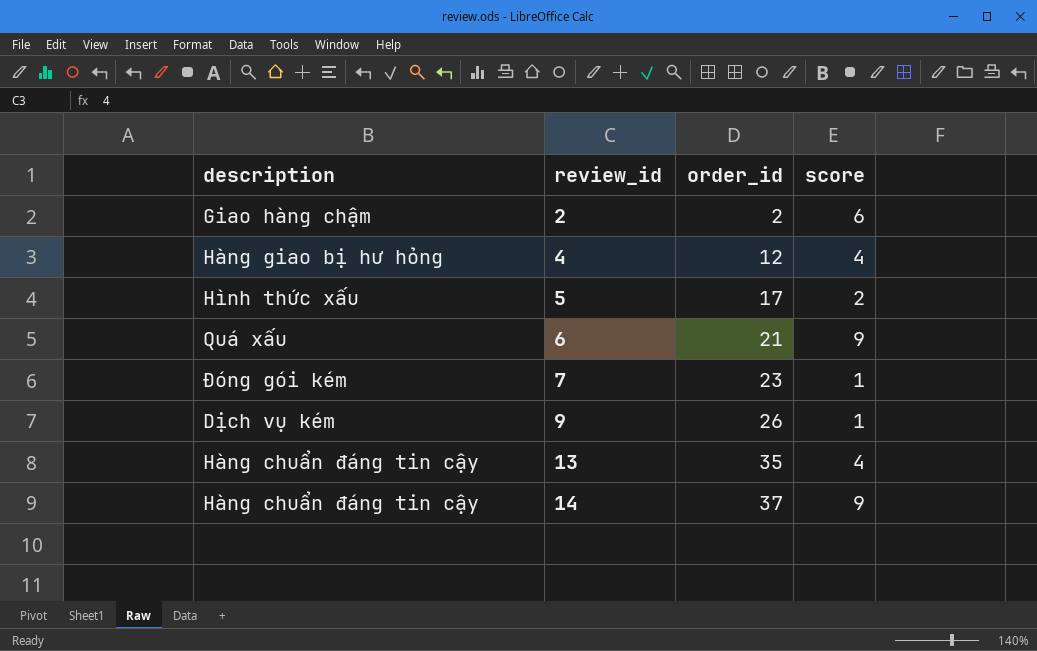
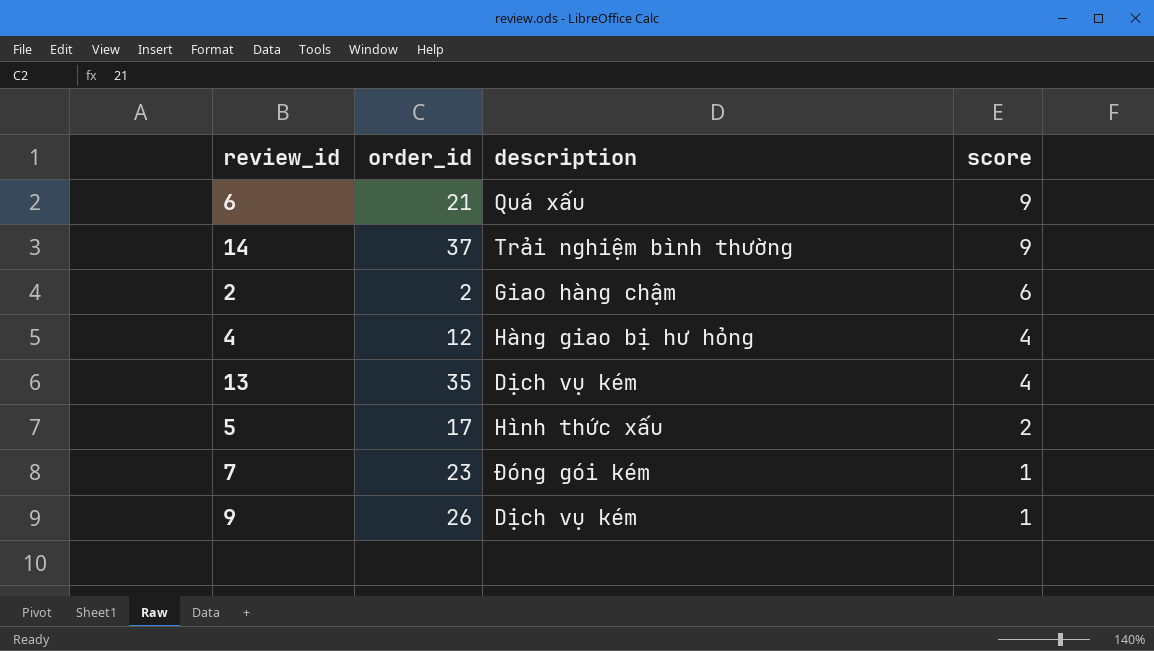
row order: review_id ascending -> score descending
column description | position: 1 -> 3
14 | description: Hàng chuẩn đáng tin cậy -> Trải nghiệm bình thường
13 | description: Hàng chuẩn đáng tin cậy -> Dịch vụ kém

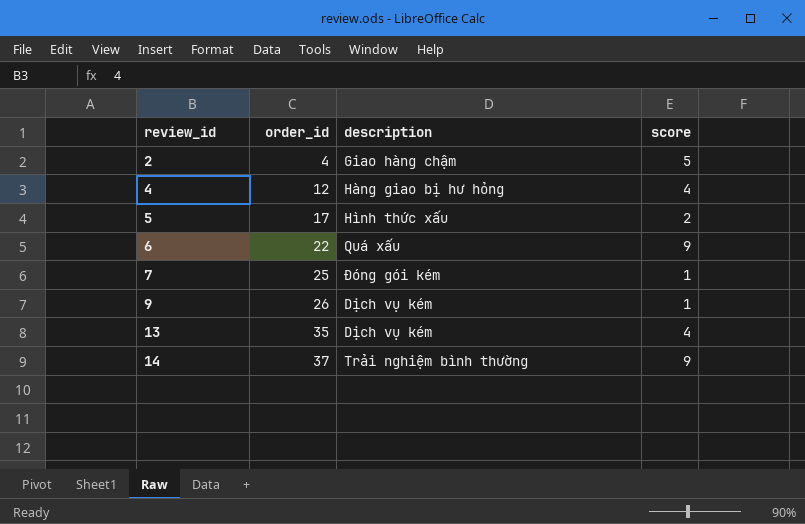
row order: score descending -> review_id ascending
2 | order_id: 2 -> 4
2 | score: 6 -> 5
6 | order_id: 21 -> 22
7 | order_id: 23 -> 25

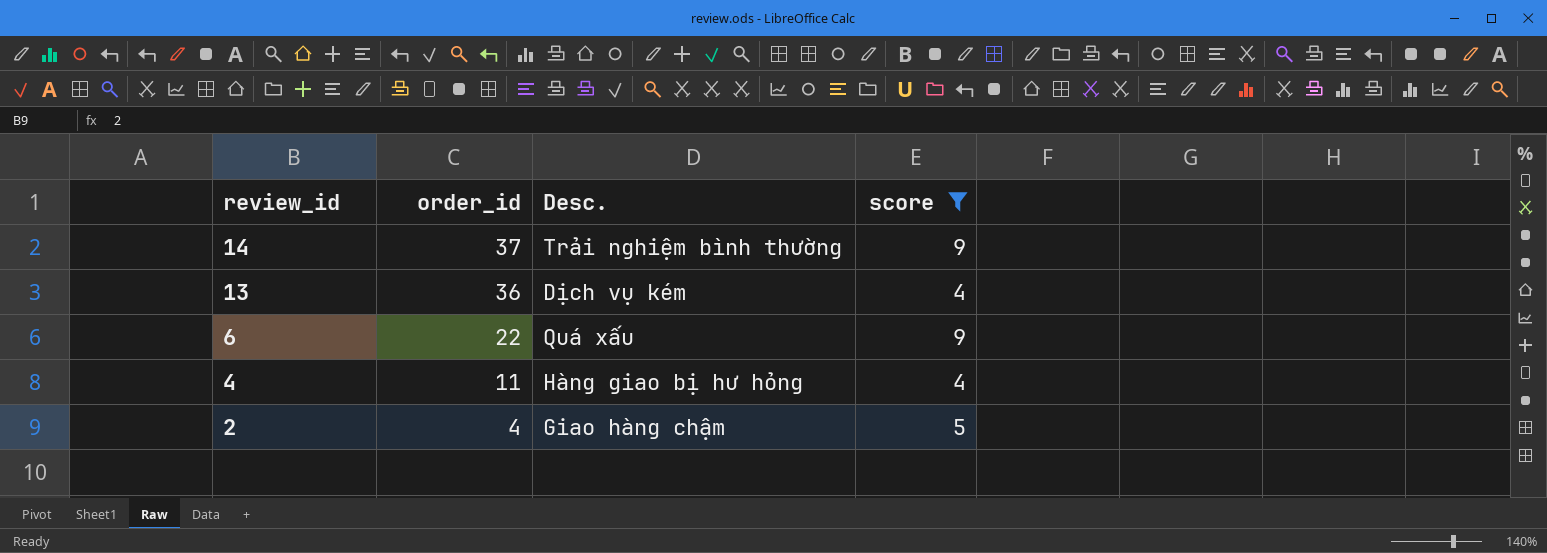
filter: none -> score >= 4
row order: review_id ascending -> review_id descending
column name: description -> Desc.
13 | order_id: 35 -> 36
4 | order_id: 12 -> 11

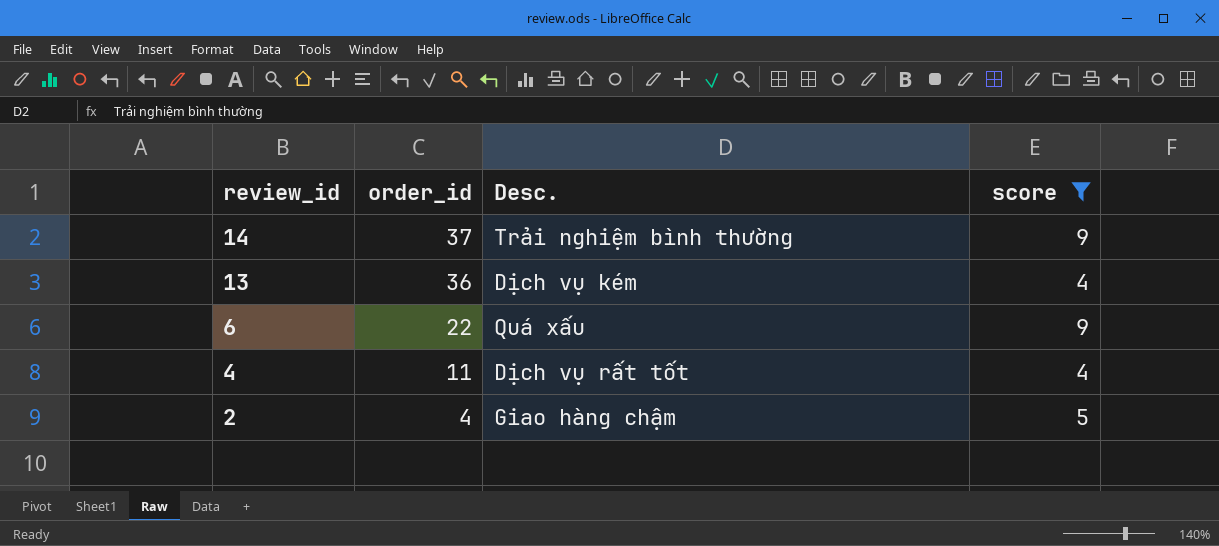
4 | Desc.: Hàng giao bị hư hỏng -> Dịch vụ rất tốt

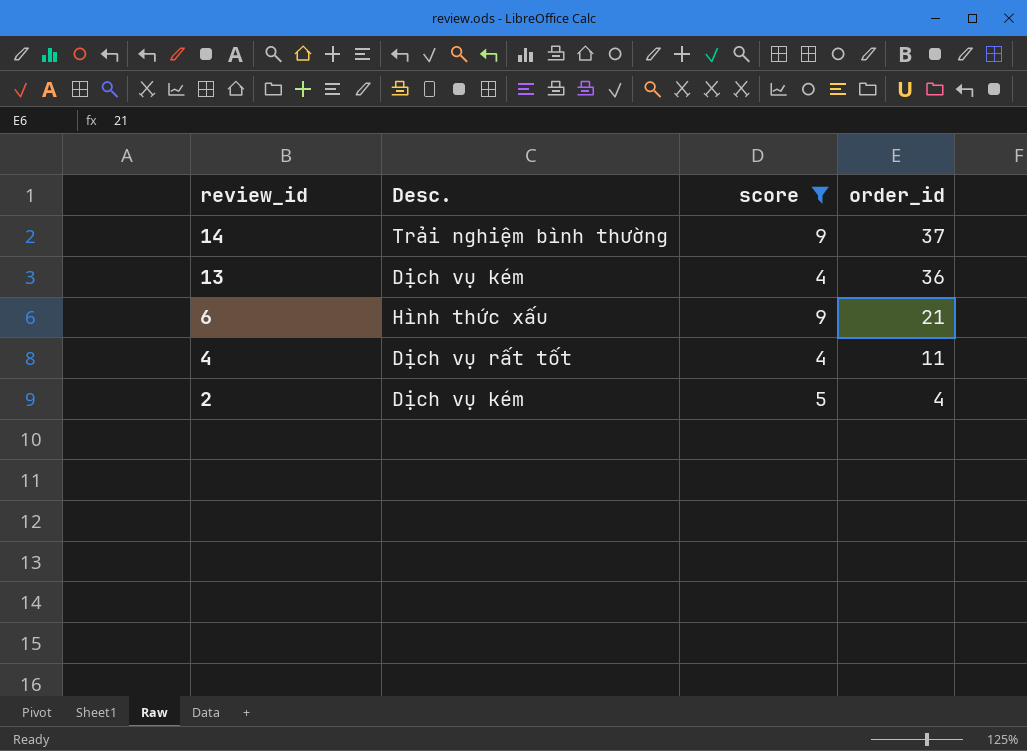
column order_id | position: 2 -> 4
6 | Desc.: Quá xấu -> Hình thức xấu
6 | order_id: 22 -> 21
2 | Desc.: Giao hàng chậm -> Dịch vụ kém

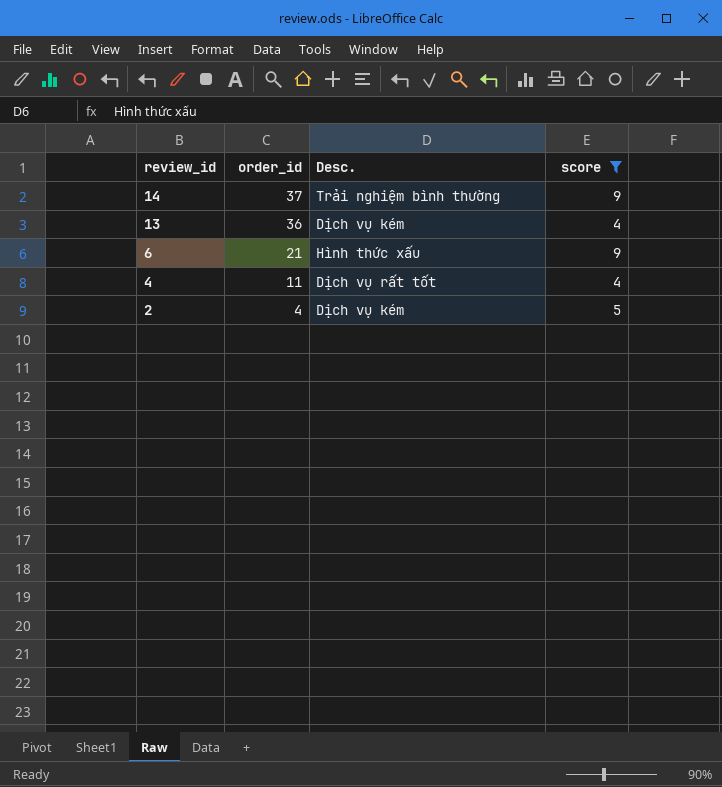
column order_id | position: 4 -> 2

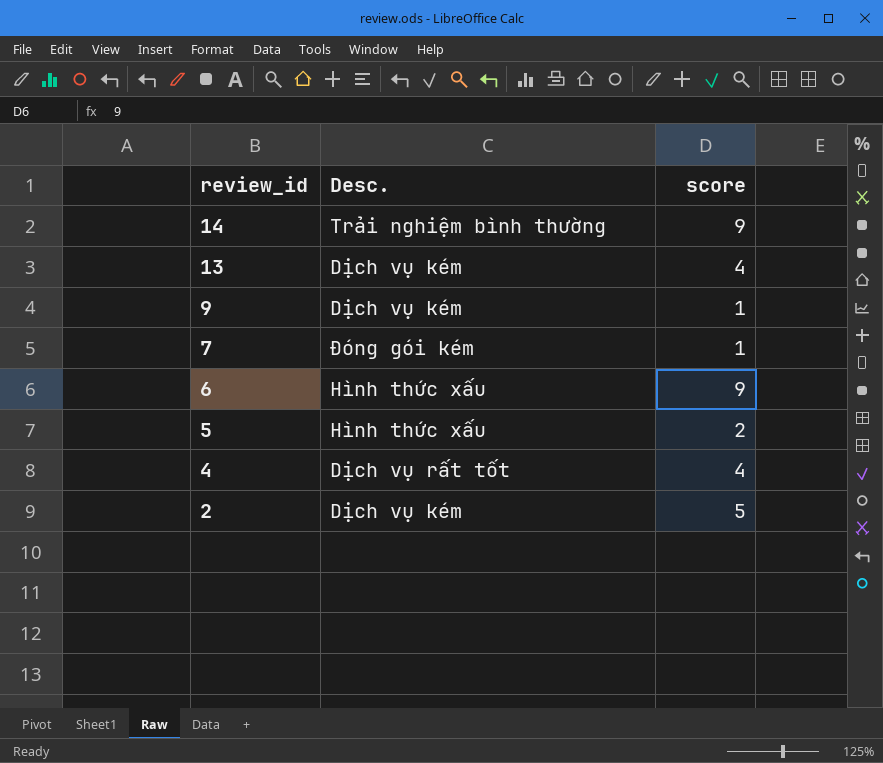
filter: score >= 4 -> none
column order_id | position: 2 -> none

